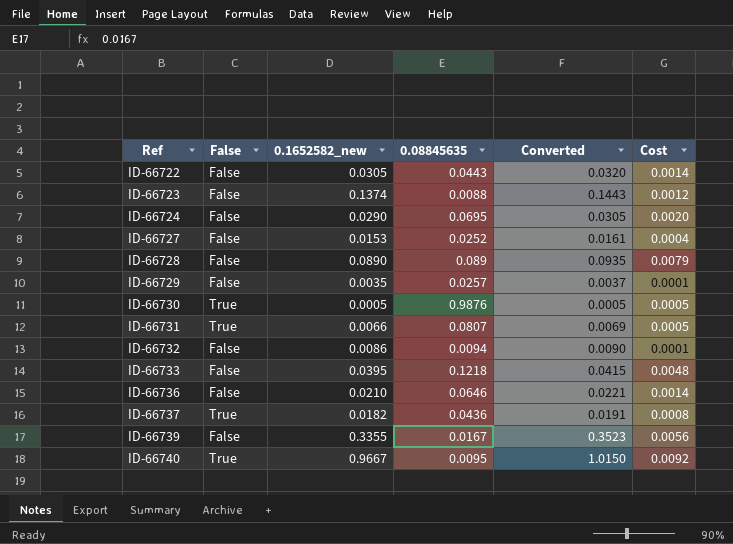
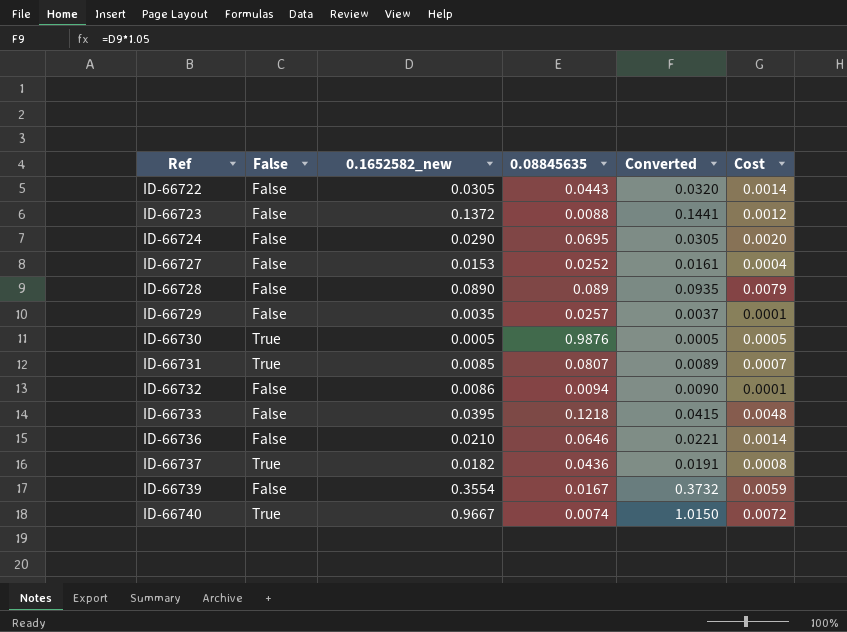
ID-66723 | 0.1652582_new: 0.1374 -> 0.1372
ID-66723 | Converted: 0.1443 -> 0.1441
ID-66731 | 0.1652582_new: 0.0066 -> 0.0085
ID-66731 | Converted: 0.0069 -> 0.0089
ID-66731 | Cost: 0.0005 -> 0.0007
ID-66739 | 0.1652582_new: 0.3355 -> 0.3554
ID-66739 | Converted: 0.3523 -> 0.3732
ID-66739 | Cost: 0.0056 -> 0.0059
ID-66740 | 0.08845635: 0.0095 -> 0.0074
ID-66740 | Cost: 0.0092 -> 0.0072

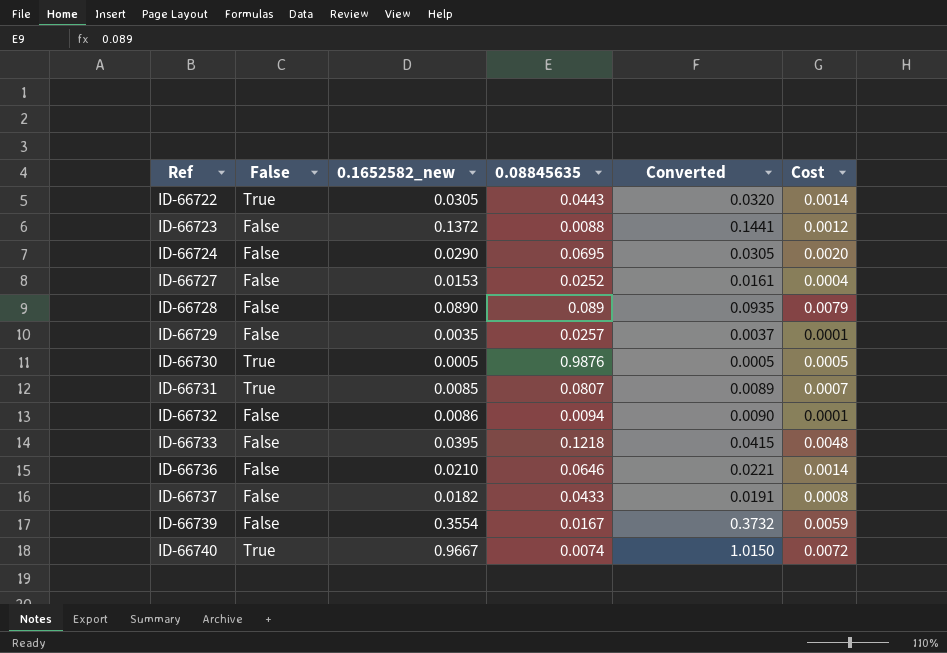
ID-66722 | False: False -> True
ID-66737 | False: True -> False
ID-66737 | 0.08845635: 0.0436 -> 0.0433

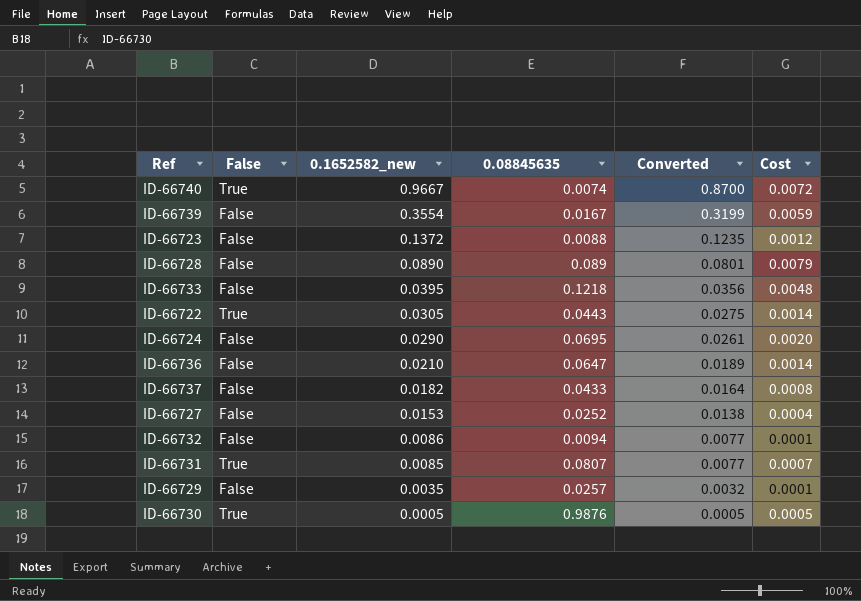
row order: Ref ascending -> 0.1652582_new descending
column Converted | formula: [0.1652582_new] * 1.05 -> [0.1652582_new] * 0.9
ID-66736 | 0.08845635: 0.0646 -> 0.0647

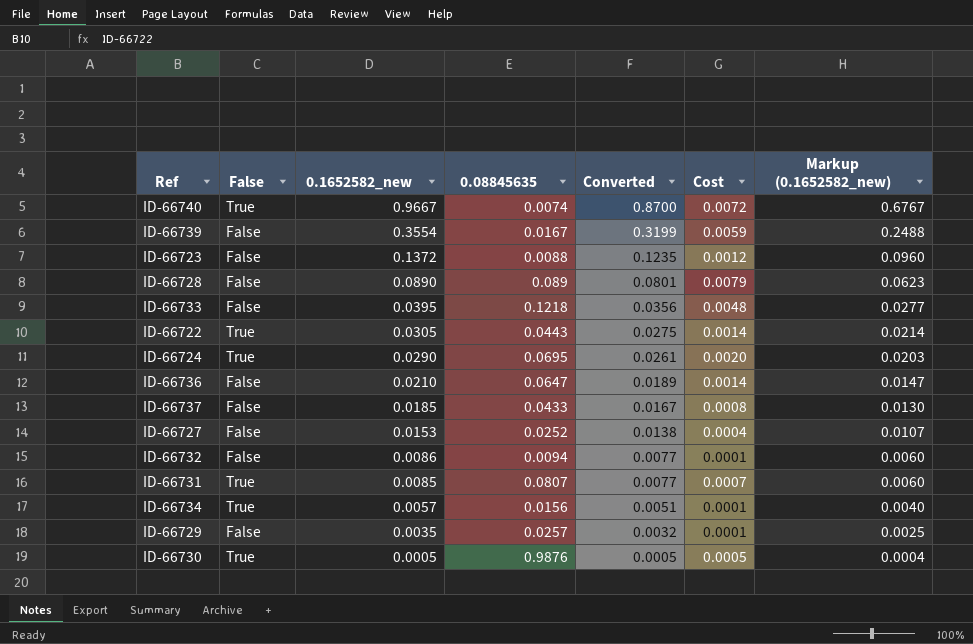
column Markup (0.1652582_new) | formula: none -> [0.1652582_new] * 0.7
ID-66724 | False: False -> True
ID-66737 | 0.1652582_new: 0.0182 -> 0.0185
ID-66737 | Converted: 0.0164 -> 0.0167
row ID-66734: none -> True | 0.0057 | 0.0156 | 0.0051 | 0.0001 | 0.0040

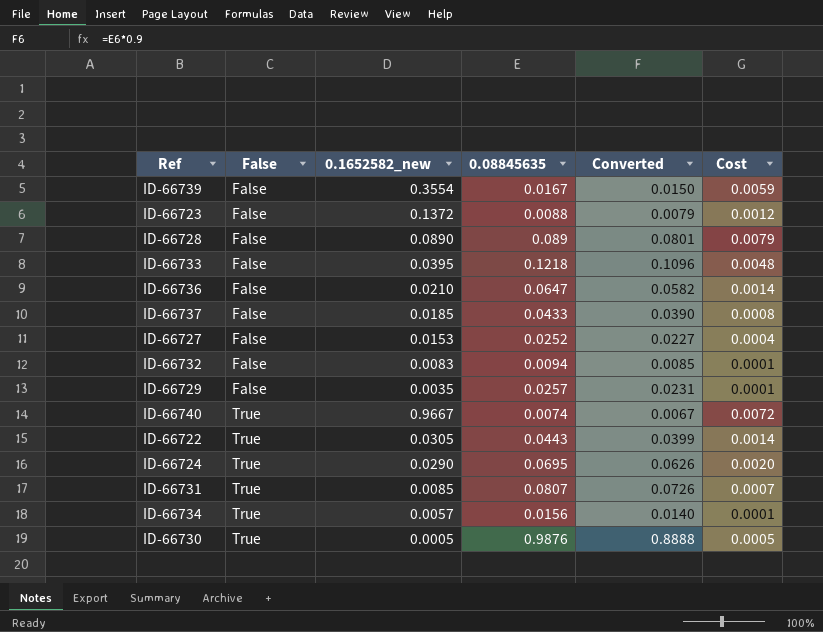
row order: 0.1652582_new descending -> False ascending
column Markup (0.1652582_new) | formula: [0.1652582_new] * 0.7 -> none
column Converted | formula: [0.1652582_new] * 0.9 -> [0.08845635] * 0.9
ID-66732 | 0.1652582_new: 0.0086 -> 0.0083

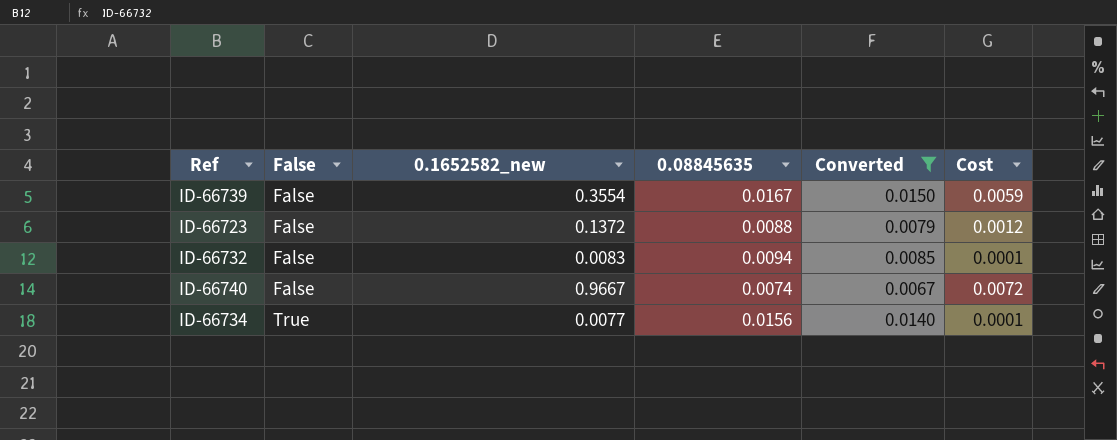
filter: none -> Converted <= 0.0150
ID-66740 | False: True -> False
ID-66734 | 0.1652582_new: 0.0057 -> 0.0077

